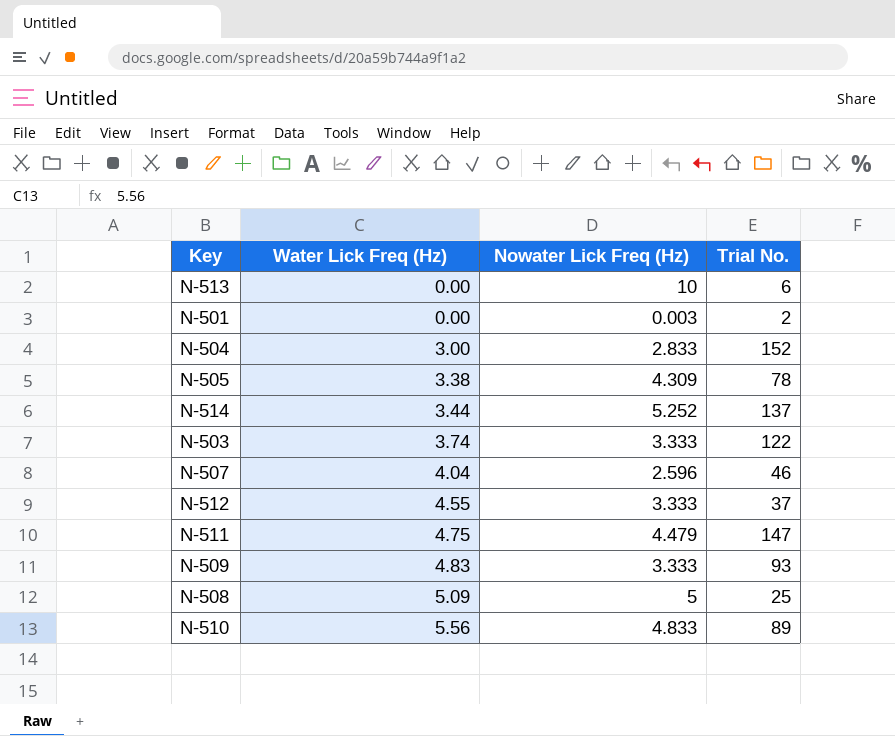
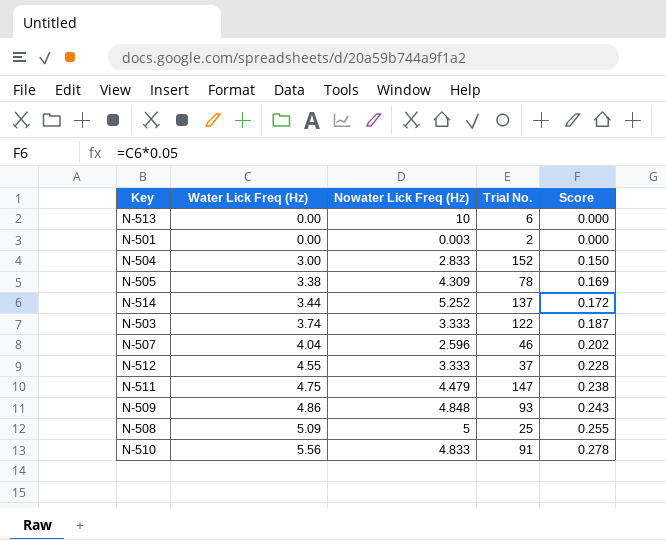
column Score | formula: none -> [Water Lick Freq (Hz)] * 0.05
N-509 | Water Lick Freq (Hz): 4.83 -> 4.86
N-509 | Nowater Lick Freq (Hz): 3.333 -> 4.848
N-510 | Trial No.: 89 -> 91

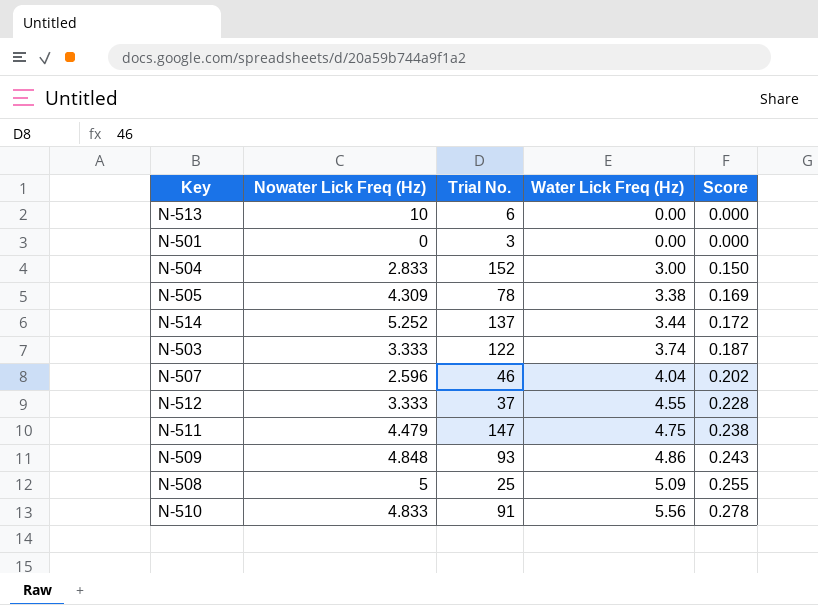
column Water Lick Freq (Hz) | position: 2 -> 4
N-501 | Nowater Lick Freq (Hz): 0.003 -> 0
N-501 | Trial No.: 2 -> 3

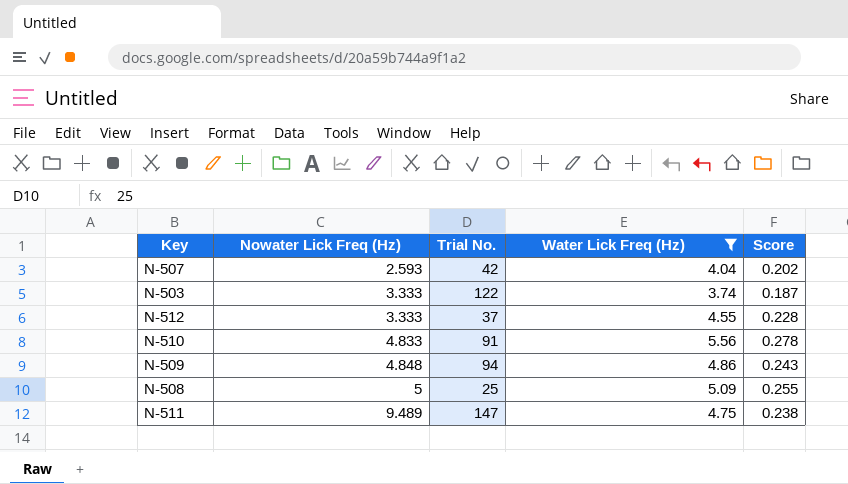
filter: none -> Water Lick Freq (Hz) >= 3.74
row order: Water Lick Freq (Hz) ascending -> Nowater Lick Freq (Hz) ascending
N-507 | Nowater Lick Freq (Hz): 2.596 -> 2.593
N-507 | Trial No.: 46 -> 42
N-509 | Trial No.: 93 -> 94
N-511 | Nowater Lick Freq (Hz): 4.479 -> 9.489

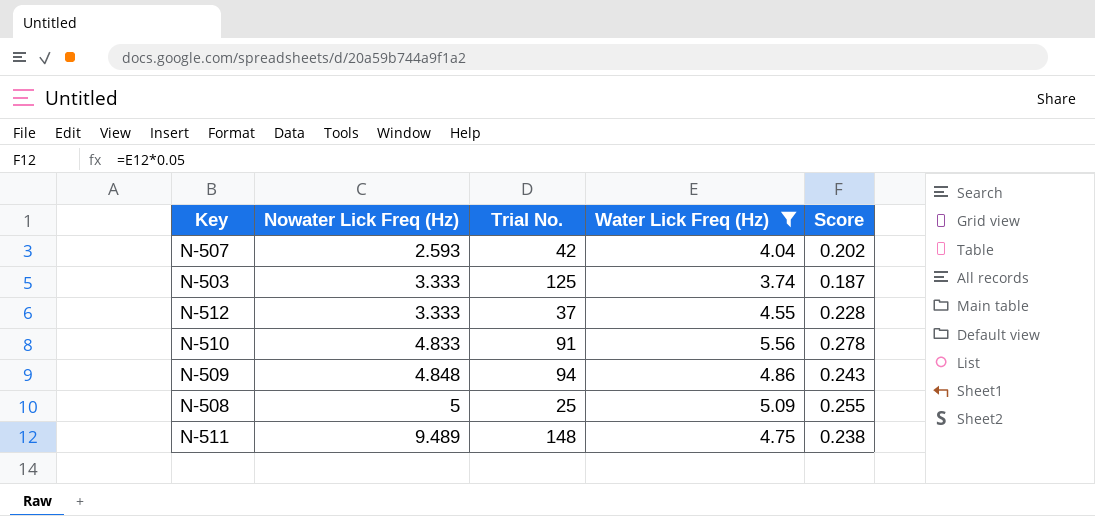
N-503 | Trial No.: 122 -> 125
N-511 | Trial No.: 147 -> 148

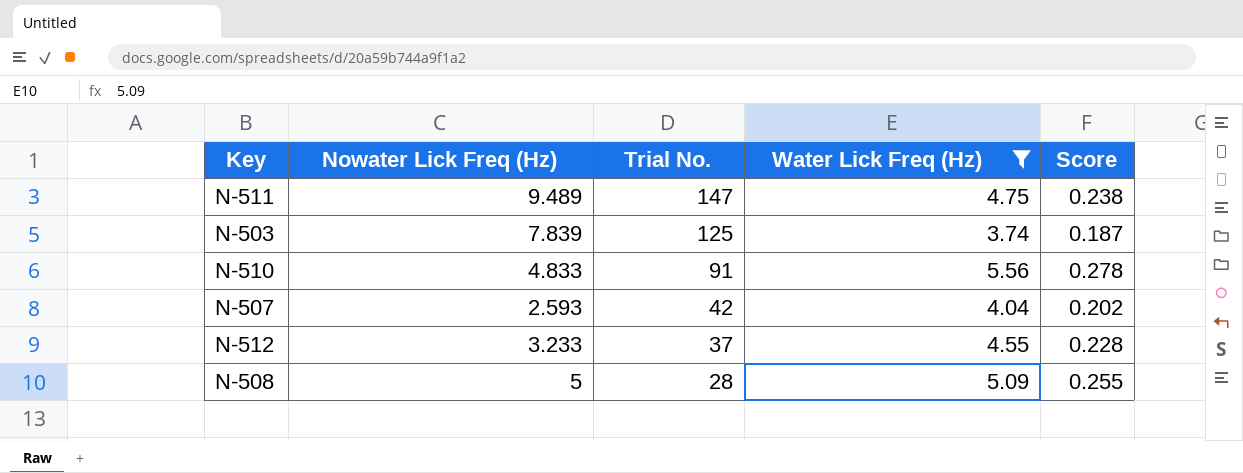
row order: Nowater Lick Freq (Hz) ascending -> Trial No. descending
row N-509: 4.848 | 94 | 4.86 | 0.243 -> none
N-511 | Trial No.: 148 -> 147
N-503 | Nowater Lick Freq (Hz): 3.333 -> 7.839
N-512 | Nowater Lick Freq (Hz): 3.333 -> 3.233
N-508 | Trial No.: 25 -> 28

